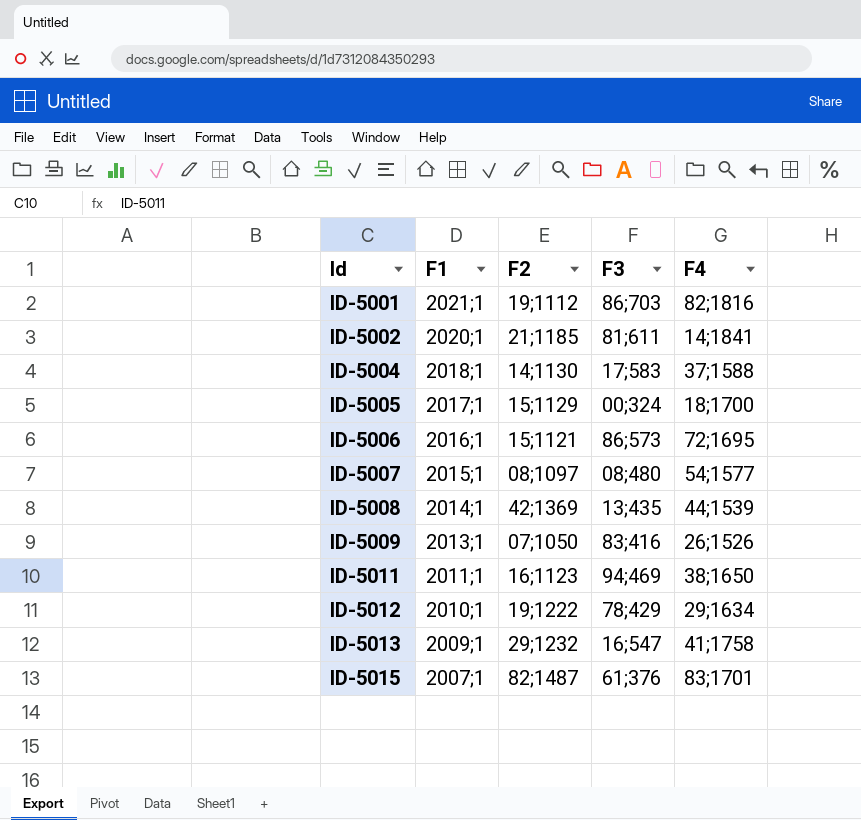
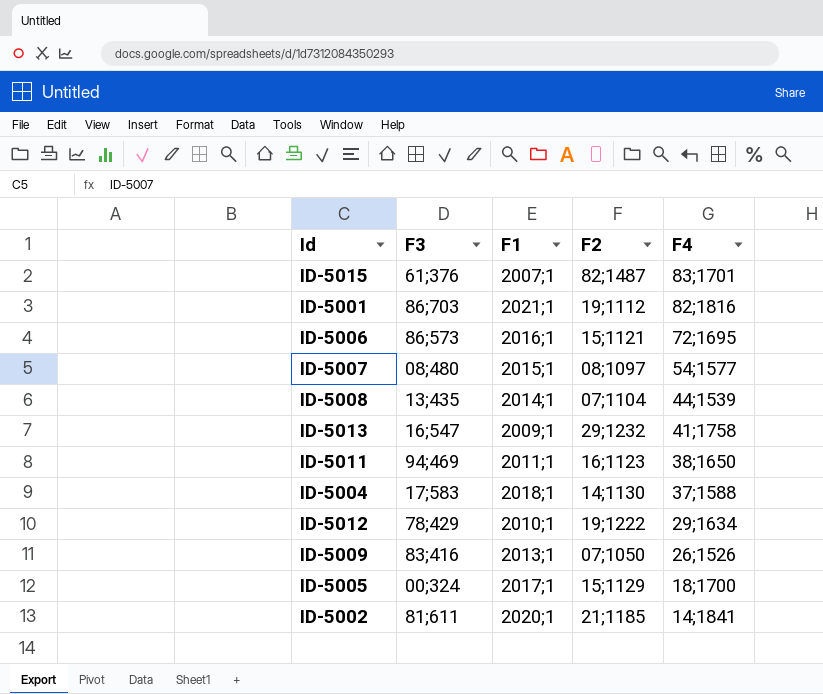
row order: Id ascending -> F4 descending
column F3 | position: 4 -> 2
ID-5008 | F2: 42;1369 -> 07;1104

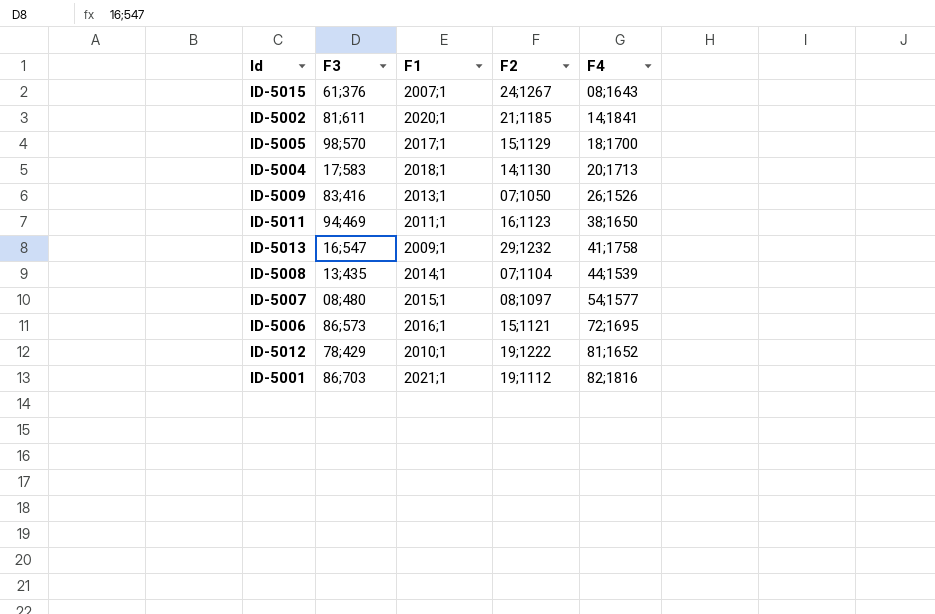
row order: F4 descending -> F4 ascending
ID-5015 | F2: 82;1487 -> 24;1267
ID-5015 | F4: 83;1701 -> 08;1643
ID-5005 | F3: 00;324 -> 98;570
ID-5004 | F4: 37;1588 -> 20;1713
ID-5012 | F4: 29;1634 -> 81;1652

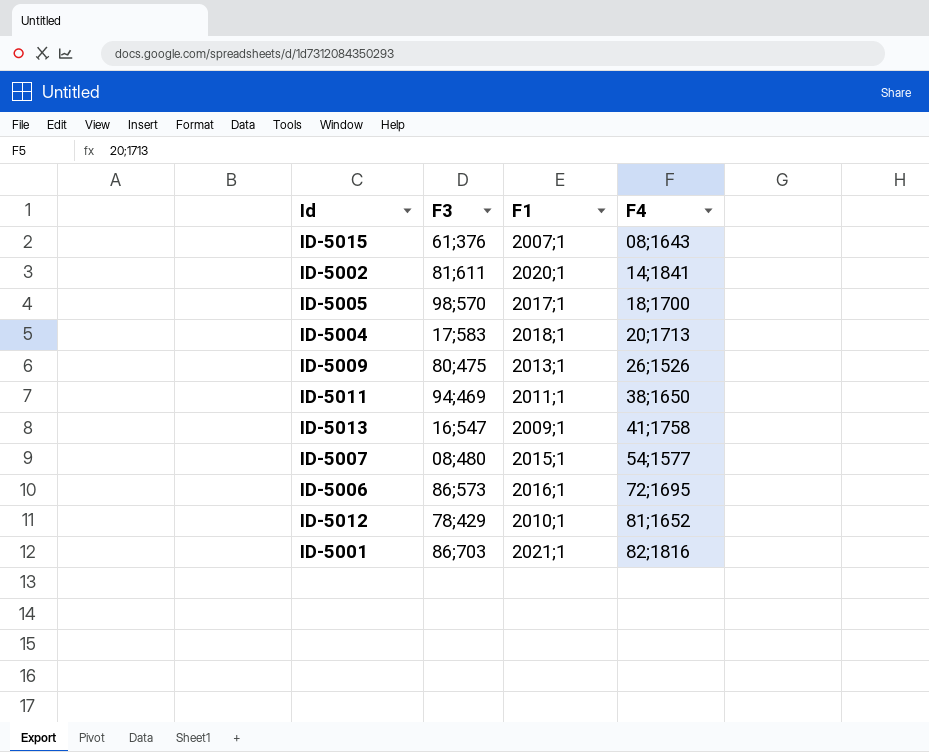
column F2 | position: 4 -> none
row ID-5008: 13;435 | 2014;1 | 07;1104 | 44;1539 -> none
ID-5009 | F3: 83;416 -> 80;475

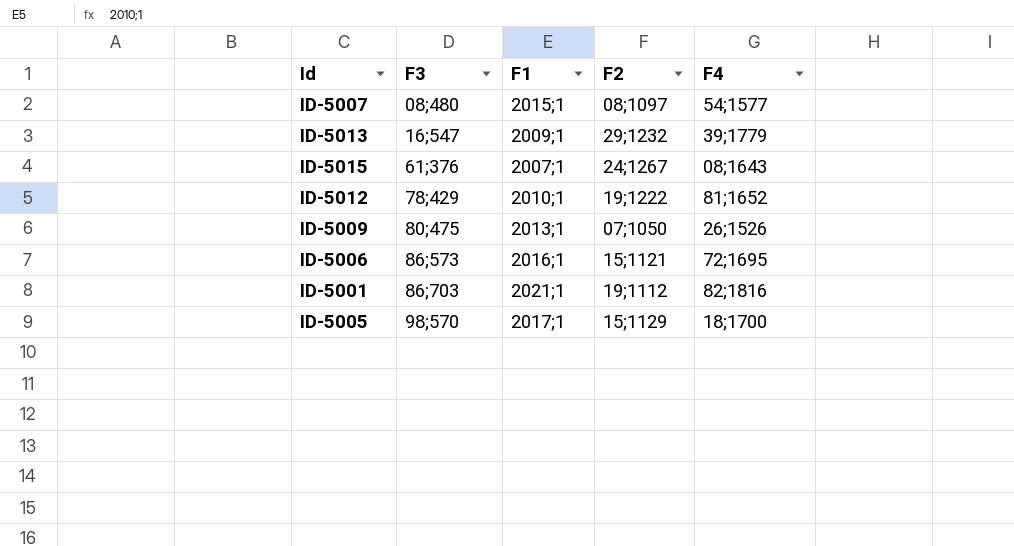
row order: F4 ascending -> F3 ascending
column F2 | position: none -> 4
row ID-5002: 81;611 | 2020;1 | 14;1841 -> none
row ID-5004: 17;583 | 2018;1 | 20;1713 -> none
row ID-5011: 94;469 | 2011;1 | 38;1650 -> none
ID-5013 | F4: 41;1758 -> 39;1779

